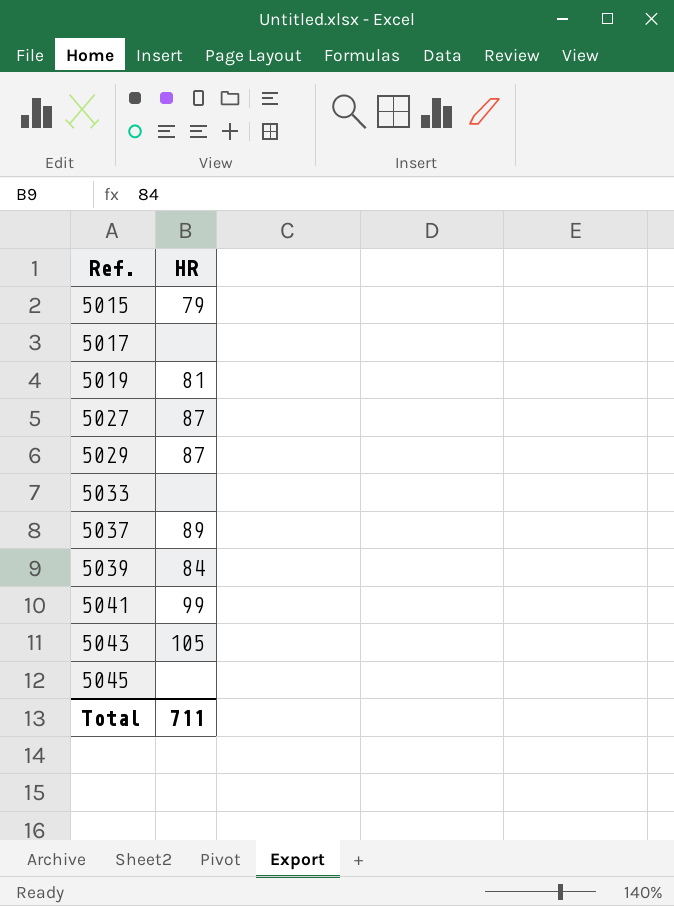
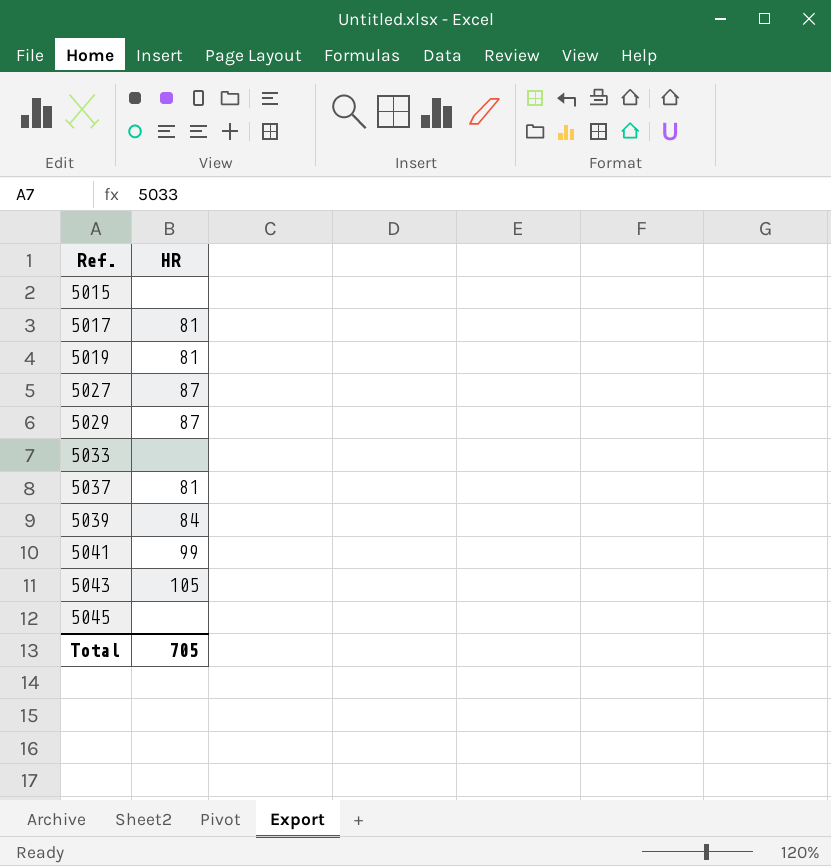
5015 | HR: 79 -> none
5017 | HR: none -> 81
5037 | HR: 89 -> 81
Total | HR: 711 -> 705

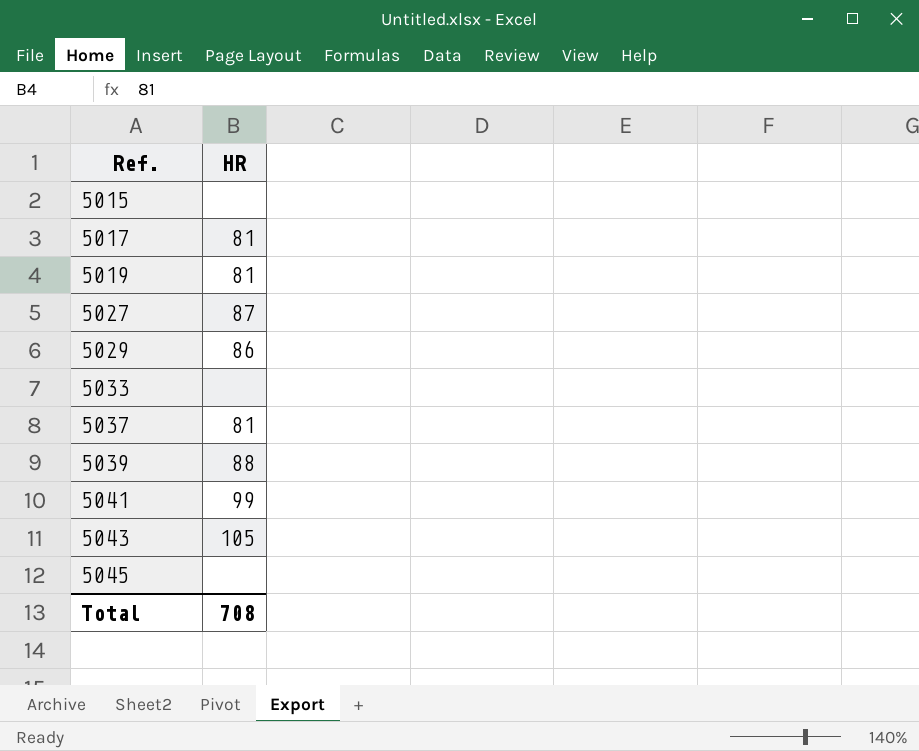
5029 | HR: 87 -> 86
5039 | HR: 84 -> 88
Total | HR: 705 -> 708

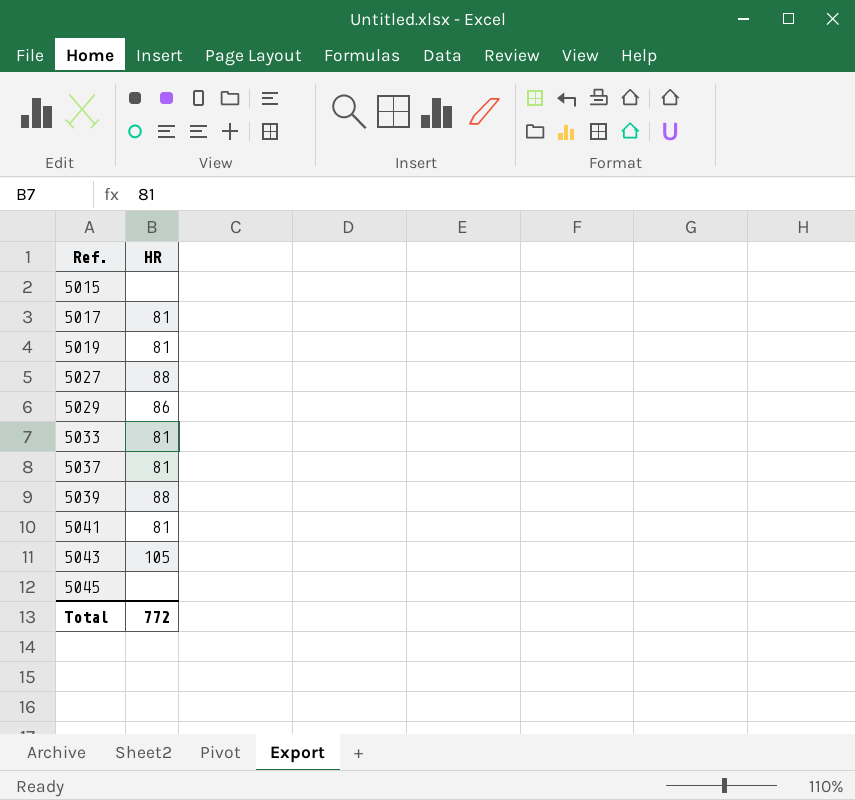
5027 | HR: 87 -> 88
5033 | HR: none -> 81
5041 | HR: 99 -> 81
Total | HR: 708 -> 772

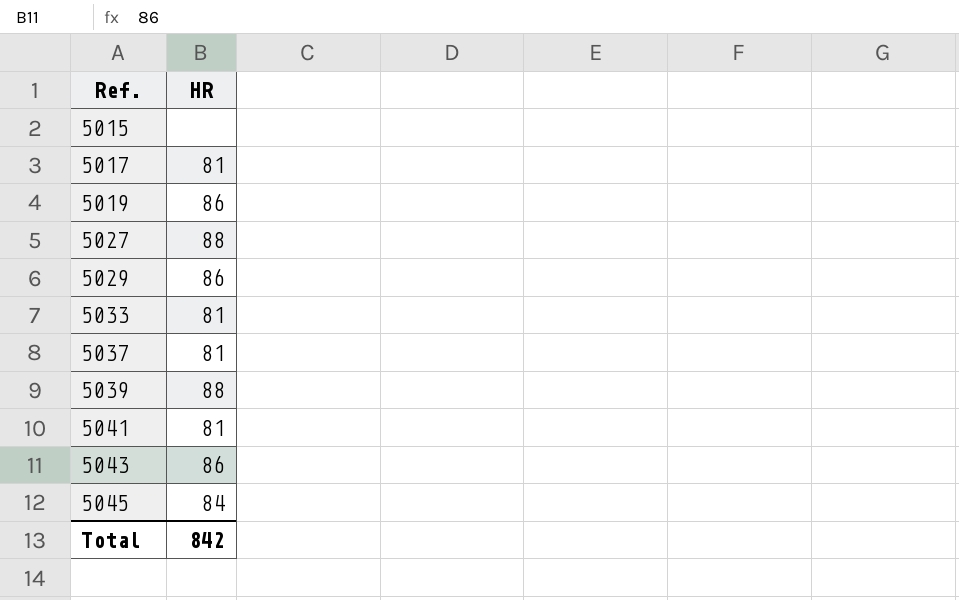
5019 | HR: 81 -> 86
5043 | HR: 105 -> 86
5045 | HR: none -> 84
Total | HR: 772 -> 842

